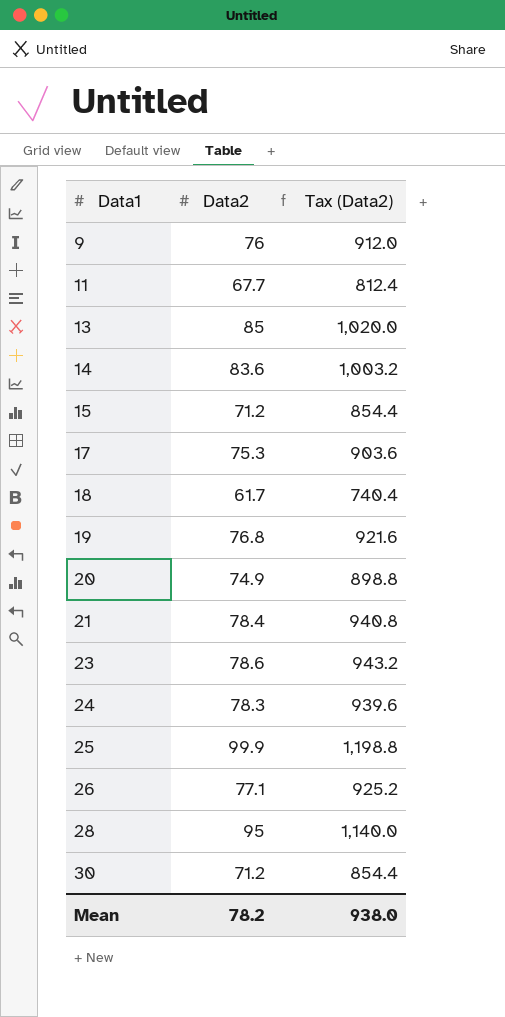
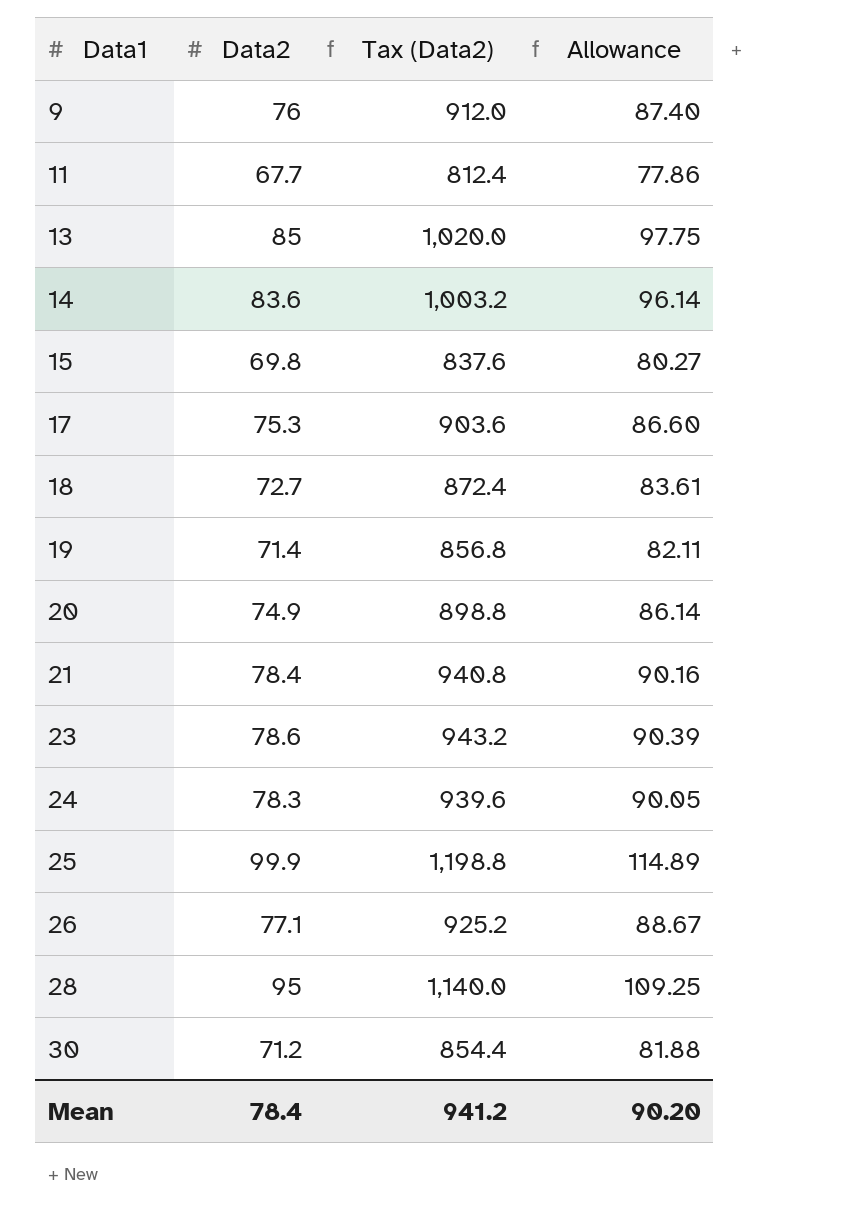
column Allowance | formula: none -> [Data2] * 1.15
15 | Data2: 71.2 -> 69.8
15 | Tax (Data2): 854.4 -> 837.6
18 | Data2: 61.7 -> 72.7
18 | Tax (Data2): 740.4 -> 872.4
19 | Data2: 76.8 -> 71.4
19 | Tax (Data2): 921.6 -> 856.8
Mean | Data2: 78.2 -> 78.4
Mean | Tax (Data2): 938.0 -> 941.2

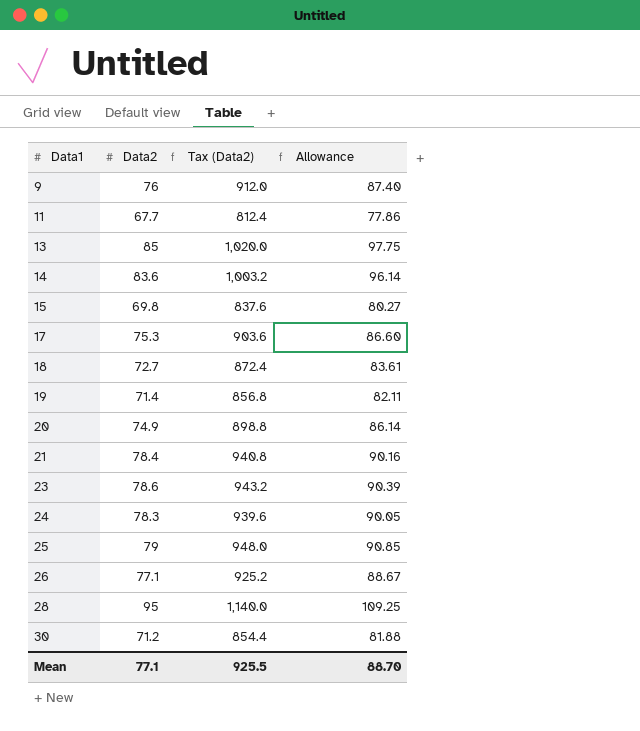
25 | Data2: 99.9 -> 79
25 | Tax (Data2): 1,198.8 -> 948.0
25 | Allowance: 114.89 -> 90.85
Mean | Data2: 78.4 -> 77.1
Mean | Tax (Data2): 941.2 -> 925.5
Mean | Allowance: 90.20 -> 88.70

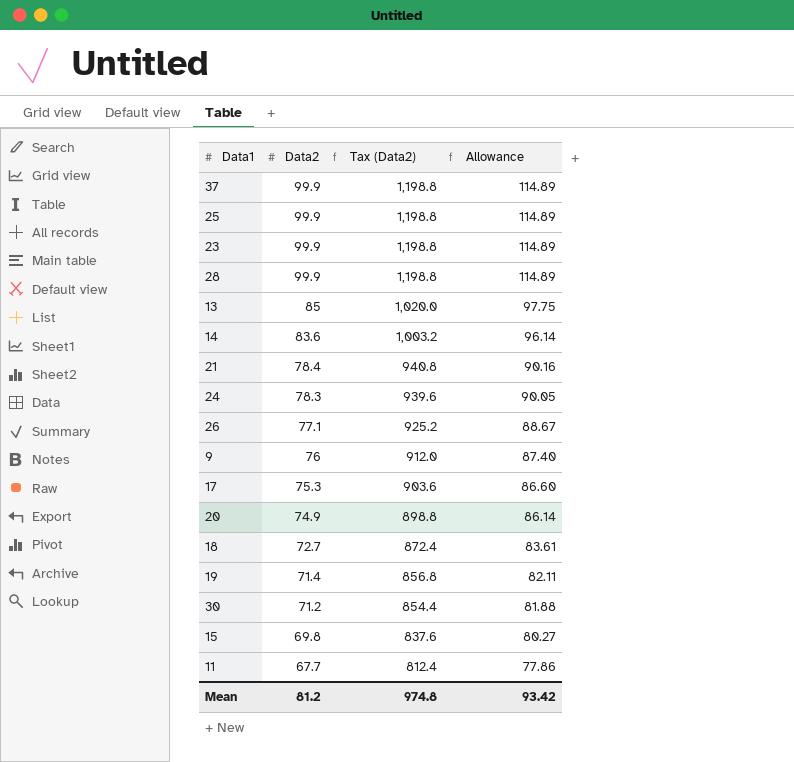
row order: Data1 ascending -> Data2 descending
row 37: none -> 99.9 | 1,198.8 | 114.89
25 | Data2: 79 -> 99.9
25 | Tax (Data2): 948.0 -> 1,198.8
25 | Allowance: 90.85 -> 114.89
23 | Data2: 78.6 -> 99.9
23 | Tax (Data2): 943.2 -> 1,198.8
23 | Allowance: 90.39 -> 114.89
28 | Data2: 95 -> 99.9
28 | Tax (Data2): 1,140.0 -> 1,198.8
28 | Allowance: 109.25 -> 114.89
Mean | Data2: 77.1 -> 81.2
Mean | Tax (Data2): 925.5 -> 974.8
Mean | Allowance: 88.70 -> 93.42

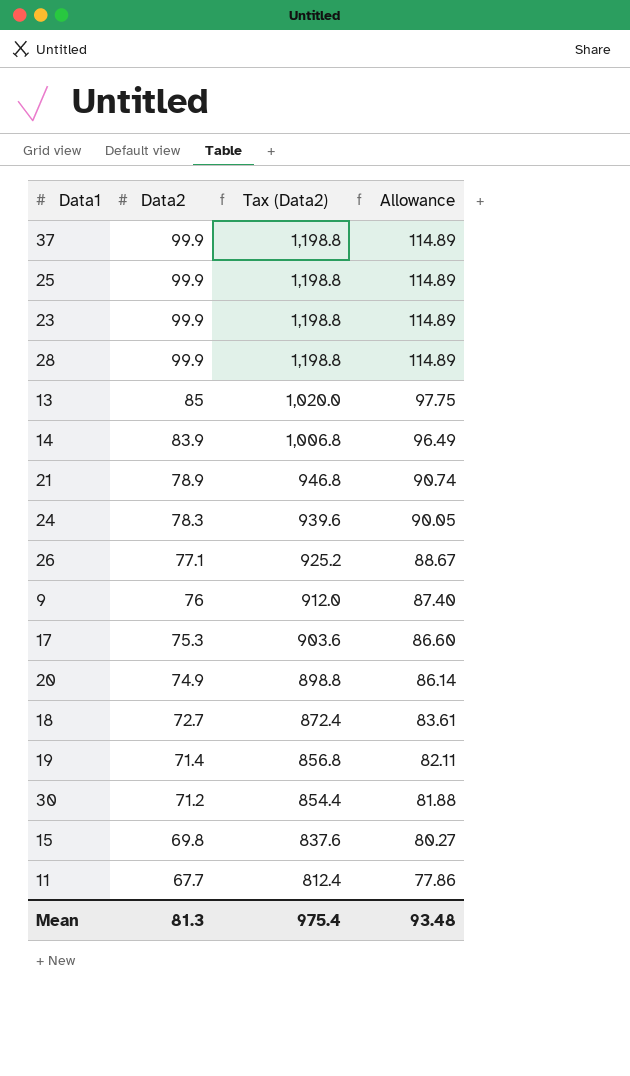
14 | Data2: 83.6 -> 83.9
14 | Tax (Data2): 1,003.2 -> 1,006.8
14 | Allowance: 96.14 -> 96.49
21 | Data2: 78.4 -> 78.9
21 | Tax (Data2): 940.8 -> 946.8
21 | Allowance: 90.16 -> 90.74
Mean | Data2: 81.2 -> 81.3
Mean | Tax (Data2): 974.8 -> 975.4
Mean | Allowance: 93.42 -> 93.48

